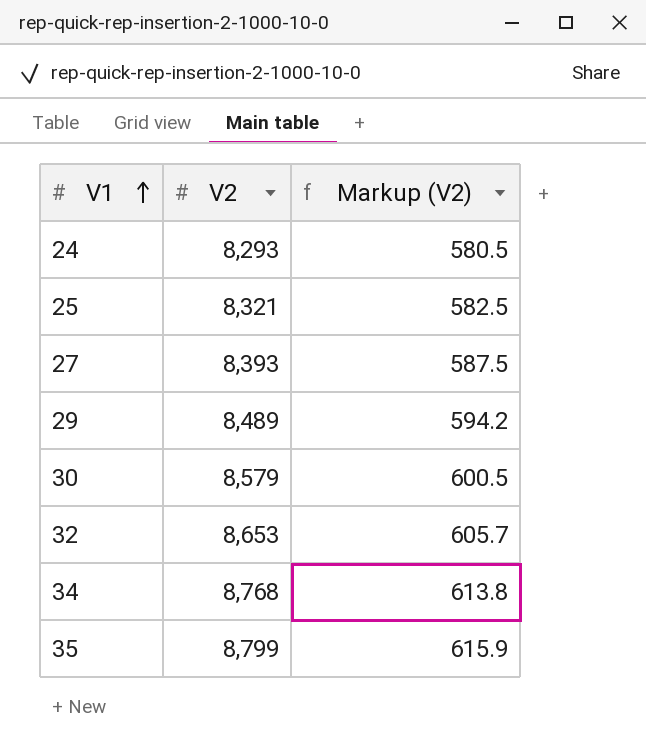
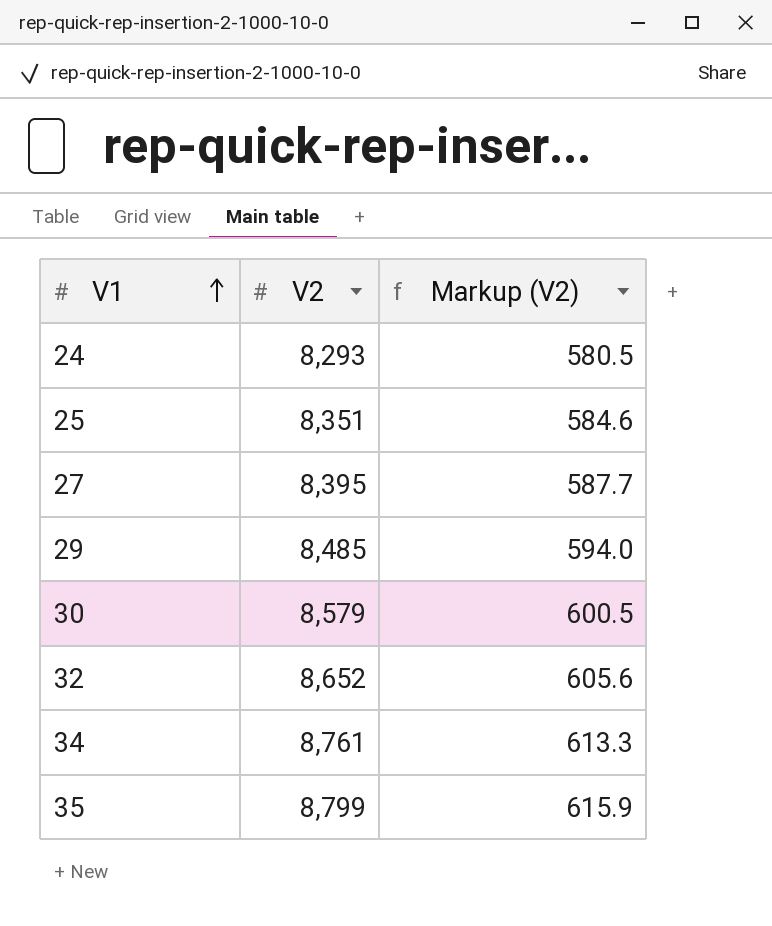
25 | V2: 8,321 -> 8,351
25 | Markup (V2): 582.5 -> 584.6
27 | V2: 8,393 -> 8,395
27 | Markup (V2): 587.5 -> 587.7
29 | V2: 8,489 -> 8,485
29 | Markup (V2): 594.2 -> 594.0
32 | V2: 8,653 -> 8,652
32 | Markup (V2): 605.7 -> 605.6
34 | V2: 8,768 -> 8,761
34 | Markup (V2): 613.8 -> 613.3

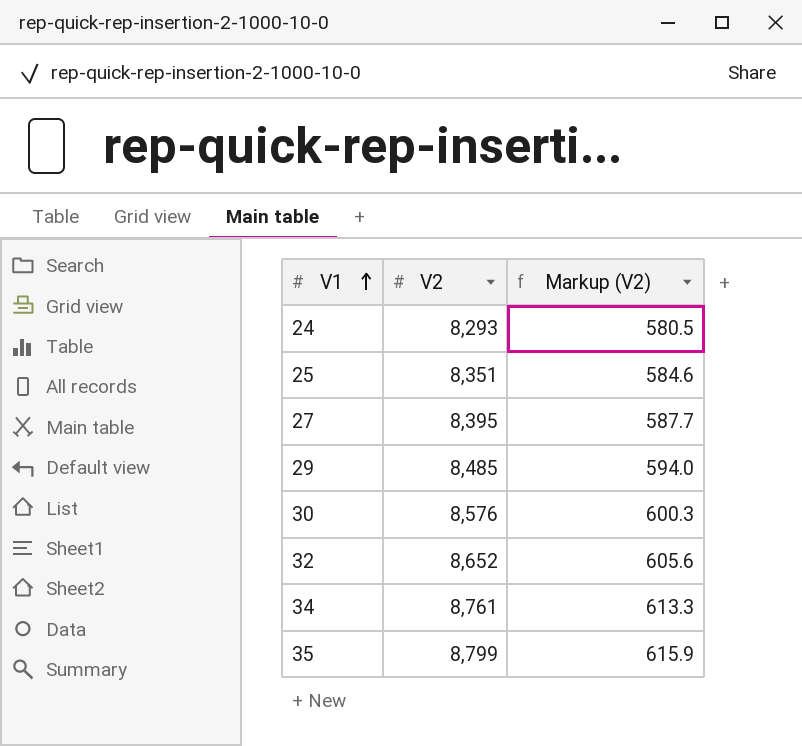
30 | V2: 8,579 -> 8,576
30 | Markup (V2): 600.5 -> 600.3

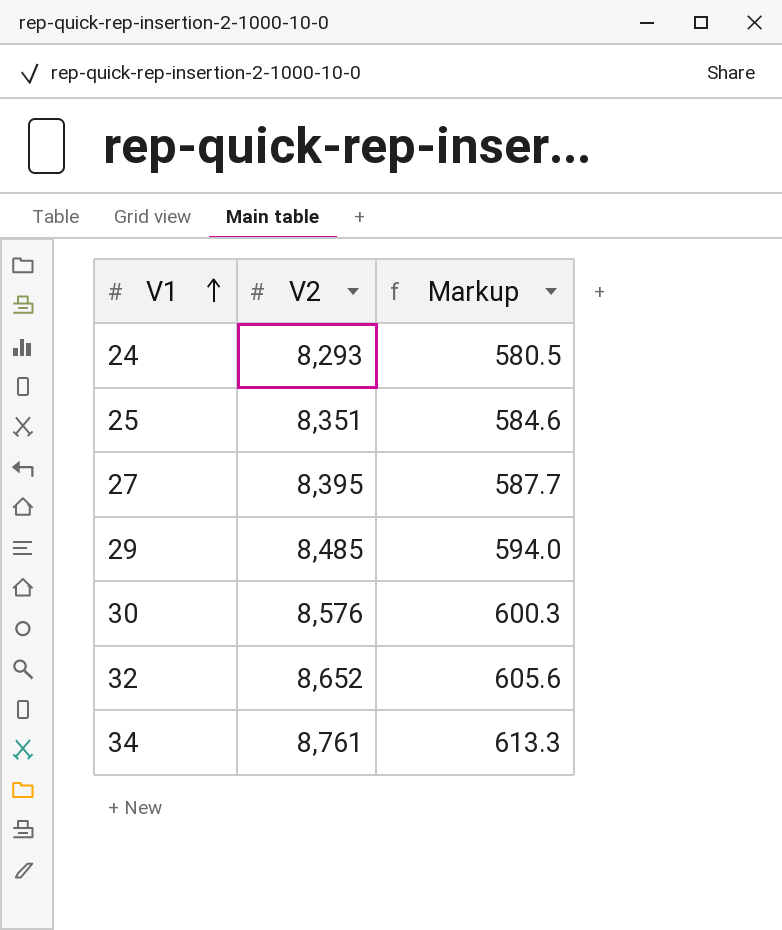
column name: Markup (V2) -> Markup
row 35: 8,799 | 615.9 -> none

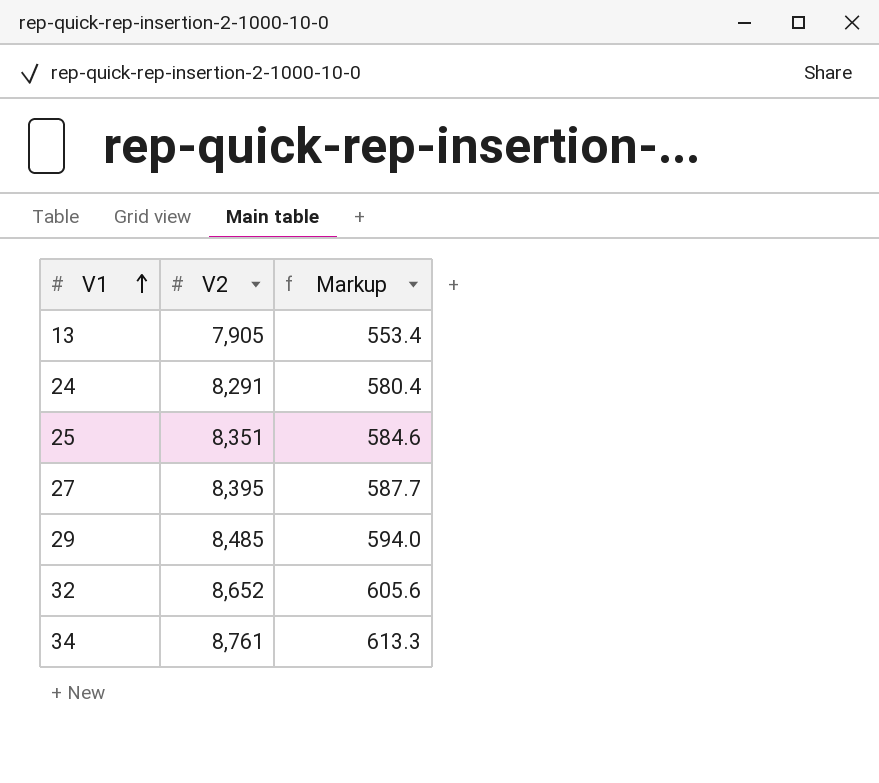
row 30: 8,576 | 600.3 -> none
row 13: none -> 7,905 | 553.4
24 | V2: 8,293 -> 8,291
24 | Markup: 580.5 -> 580.4

